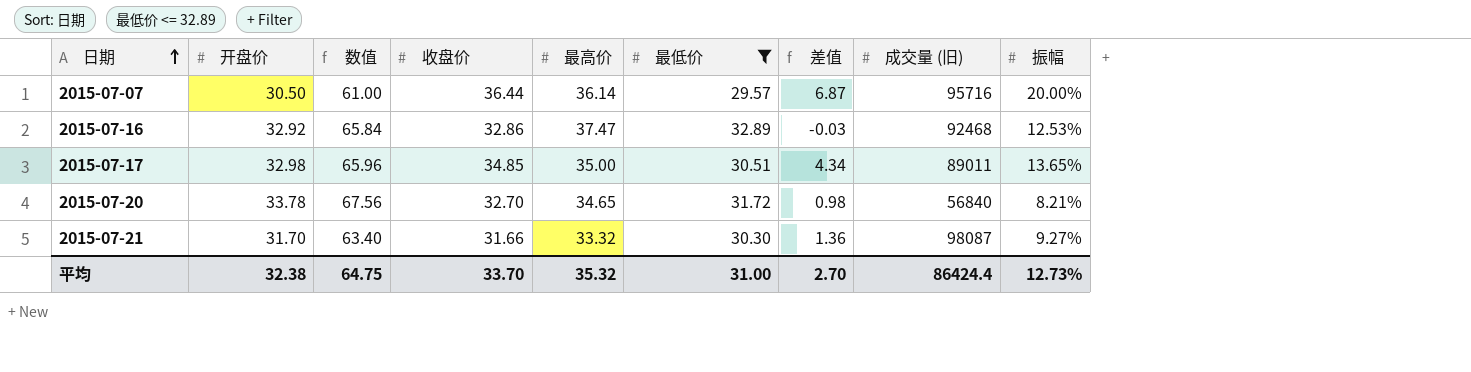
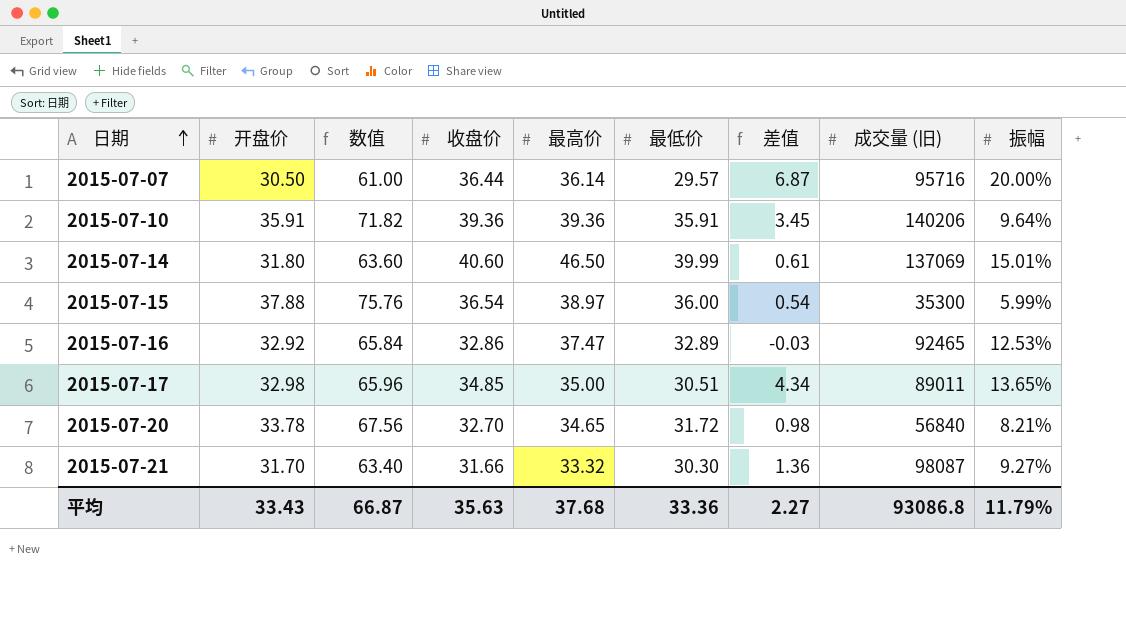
filter: 最低价 <= 32.89 -> none
2015-07-16 | 成交量 (旧): 92468 -> 92465
平均 | 开盘价: 32.38 -> 33.43
平均 | 数值: 64.75 -> 66.87
平均 | 收盘价: 33.70 -> 35.63
平均 | 最高价: 35.32 -> 37.68
平均 | 最低价: 31.00 -> 33.36
平均 | 差值: 2.70 -> 2.27
平均 | 成交量 (旧): 86424.4 -> 93086.8
平均 | 振幅: 12.73% -> 11.79%

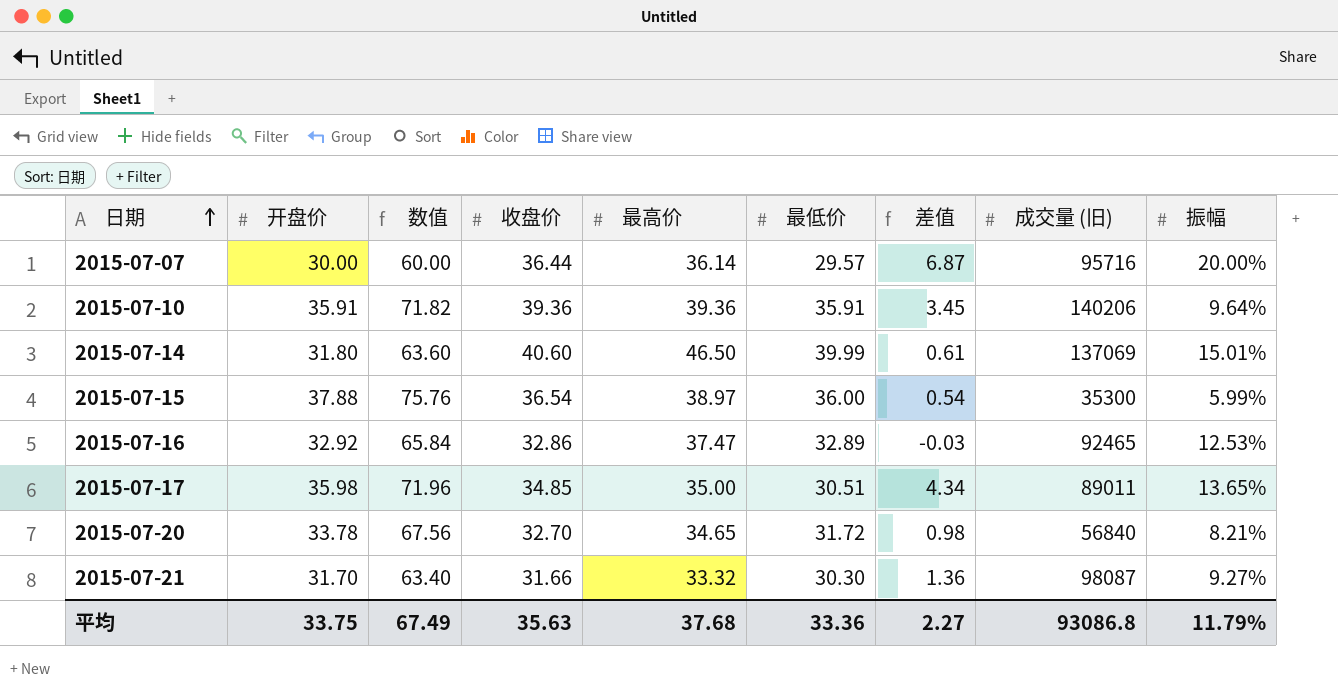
2015-07-07 | 开盘价: 30.50 -> 30.00
2015-07-07 | 数值: 61.00 -> 60.00
2015-07-17 | 开盘价: 32.98 -> 35.98
2015-07-17 | 数值: 65.96 -> 71.96
平均 | 开盘价: 33.43 -> 33.75
平均 | 数值: 66.87 -> 67.49

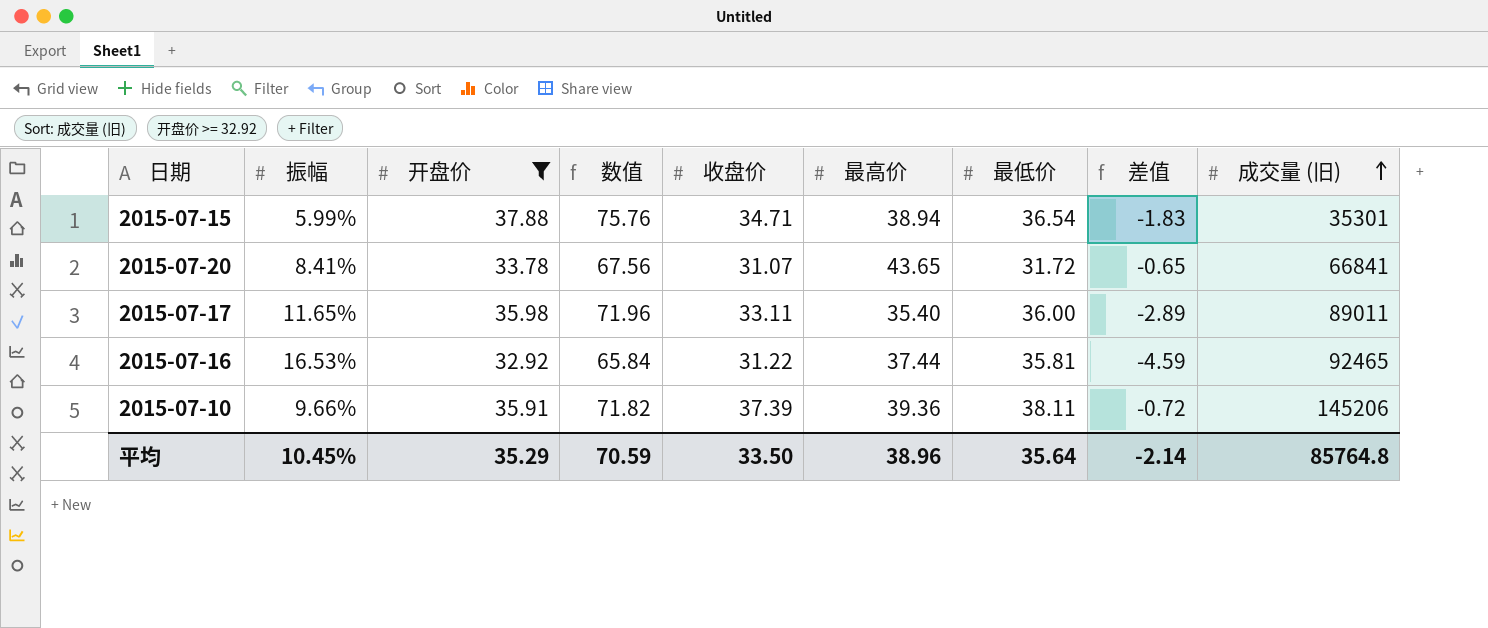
filter: none -> 开盘价 >= 32.92
row order: 日期 ascending -> 成交量 (旧) ascending
column 振幅 | position: 9 -> 2
2015-07-15 | 收盘价: 36.54 -> 34.71
2015-07-15 | 最高价: 38.97 -> 38.94
2015-07-15 | 最低价: 36.00 -> 36.54
2015-07-15 | 差值: 0.54 -> -1.83
2015-07-15 | 成交量 (旧): 35300 -> 35301
2015-07-20 | 振幅: 8.21% -> 8.41%
2015-07-20 | 收盘价: 32.70 -> 31.07
2015-07-20 | 最高价: 34.65 -> 43.65
2015-07-20 | 差值: 0.98 -> -0.65
2015-07-20 | 成交量 (旧): 56840 -> 66841
2015-07-17 | 振幅: 13.65% -> 11.65%
2015-07-17 | 收盘价: 34.85 -> 33.11
2015-07-17 | 最高价: 35.00 -> 35.40
2015-07-17 | 最低价: 30.51 -> 36.00
2015-07-17 | 差值: 4.34 -> -2.89
2015-07-16 | 振幅: 12.53% -> 16.53%
2015-07-16 | 收盘价: 32.86 -> 31.22
2015-07-16 | 最高价: 37.47 -> 37.44
2015-07-16 | 最低价: 32.89 -> 35.81
2015-07-16 | 差值: -0.03 -> -4.59
2015-07-10 | 振幅: 9.64% -> 9.66%
2015-07-10 | 收盘价: 39.36 -> 37.39
2015-07-10 | 最低价: 35.91 -> 38.11
2015-07-10 | 差值: 3.45 -> -0.72
2015-07-10 | 成交量 (旧): 140206 -> 145206
平均 | 振幅: 11.79% -> 10.45%
平均 | 开盘价: 33.75 -> 35.29
平均 | 数值: 67.49 -> 70.59
平均 | 收盘价: 35.63 -> 33.50
平均 | 最高价: 37.68 -> 38.96
平均 | 最低价: 33.36 -> 35.64
平均 | 差值: 2.27 -> -2.14
平均 | 成交量 (旧): 93086.8 -> 85764.8

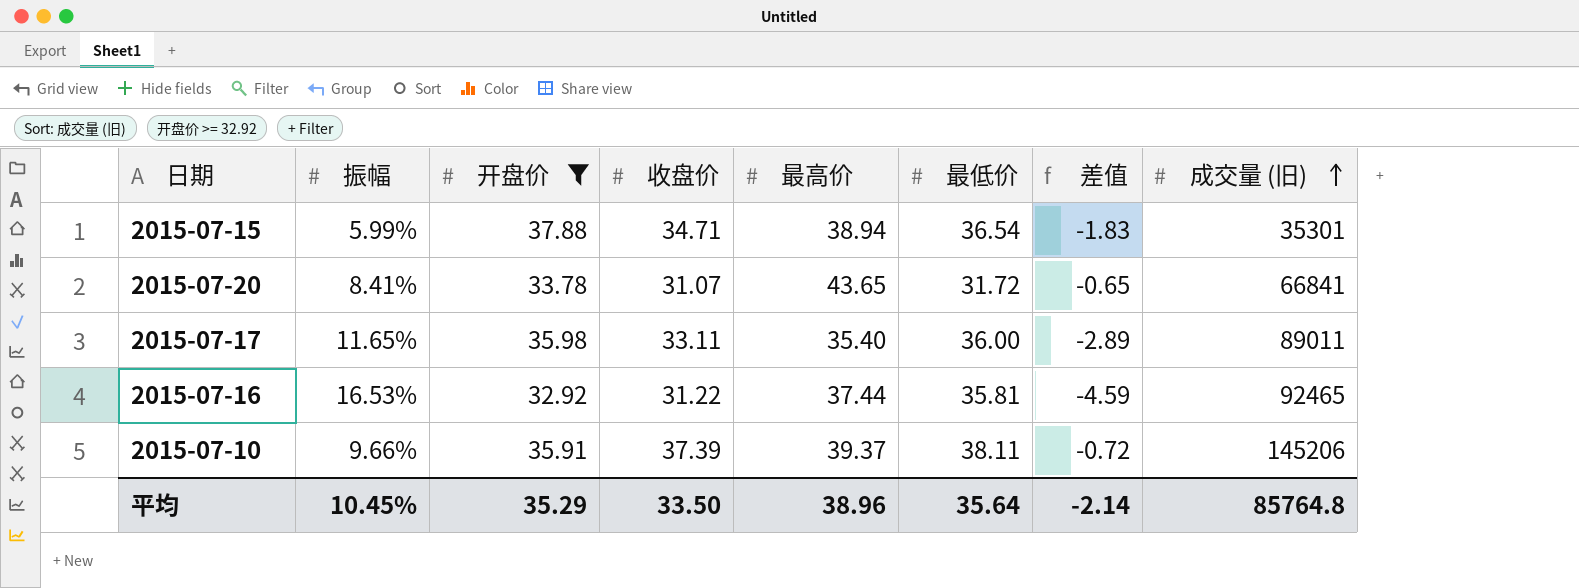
column 数值 | formula: [开盘价] * 2 -> none
2015-07-10 | 最高价: 39.36 -> 39.37

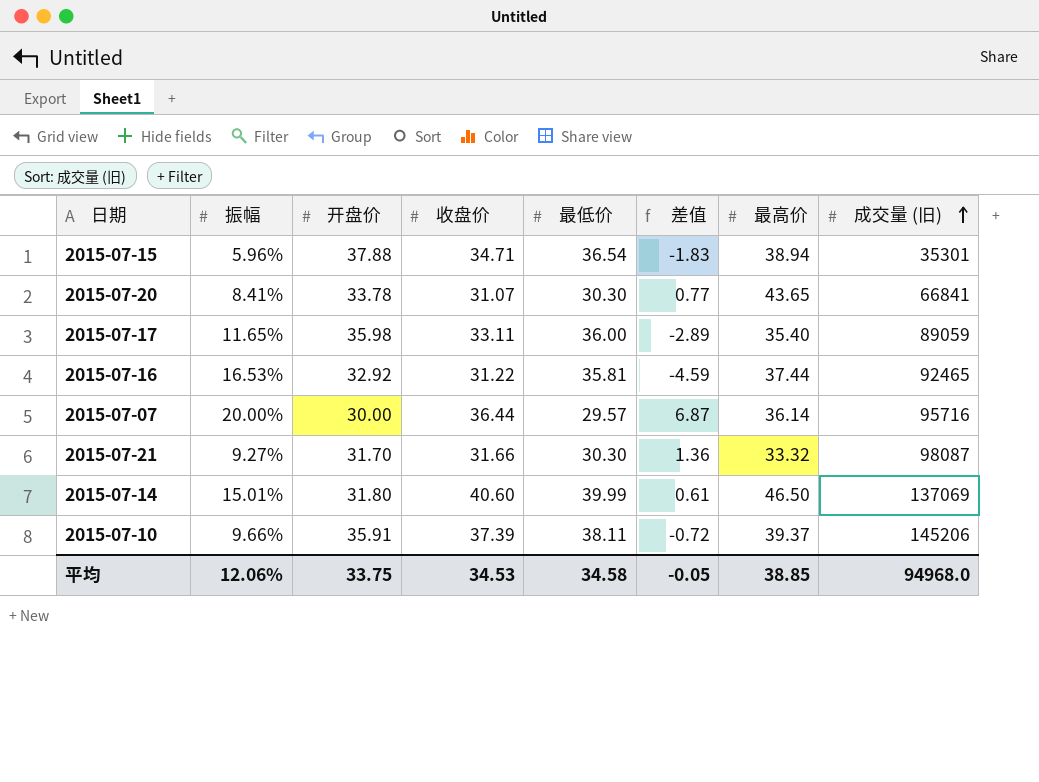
filter: 开盘价 >= 32.92 -> none
column 最高价 | position: 5 -> 7
2015-07-15 | 振幅: 5.99% -> 5.96%
2015-07-20 | 最低价: 31.72 -> 30.30
2015-07-20 | 差值: -0.65 -> 0.77
2015-07-17 | 成交量 (旧): 89011 -> 89059
平均 | 振幅: 10.45% -> 12.06%
平均 | 开盘价: 35.29 -> 33.75
平均 | 收盘价: 33.50 -> 34.53
平均 | 最低价: 35.64 -> 34.58
平均 | 差值: -2.14 -> -0.05
平均 | 最高价: 38.96 -> 38.85
平均 | 成交量 (旧): 85764.8 -> 94968.0

